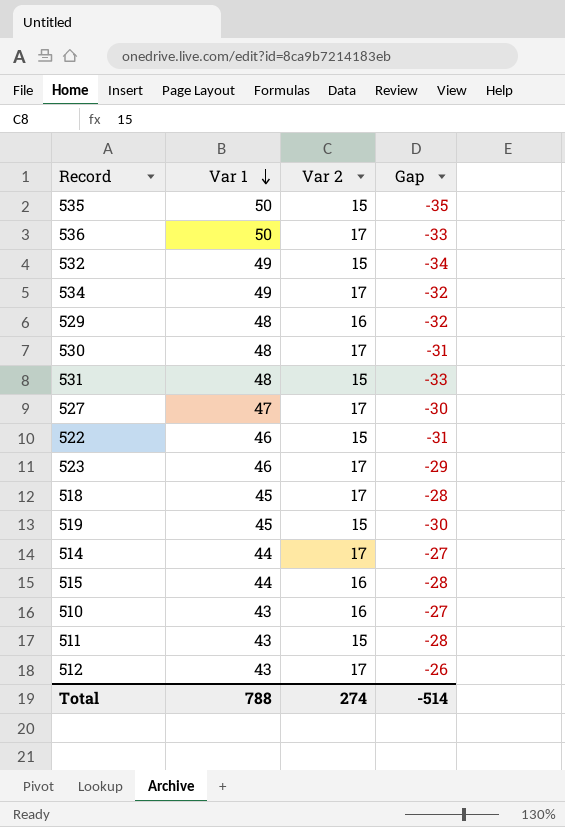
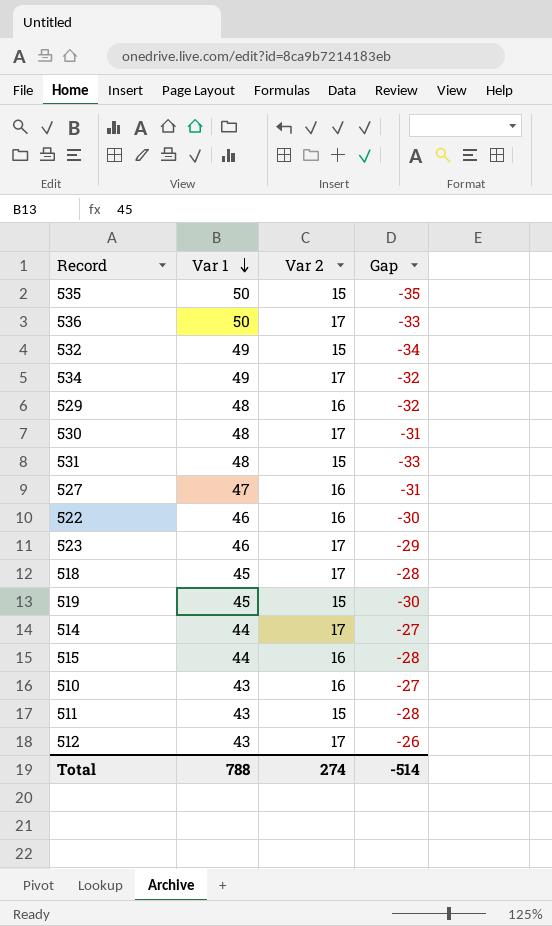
527 | Var 2: 17 -> 16
527 | Gap: -30 -> -31
522 | Var 2: 15 -> 16
522 | Gap: -31 -> -30

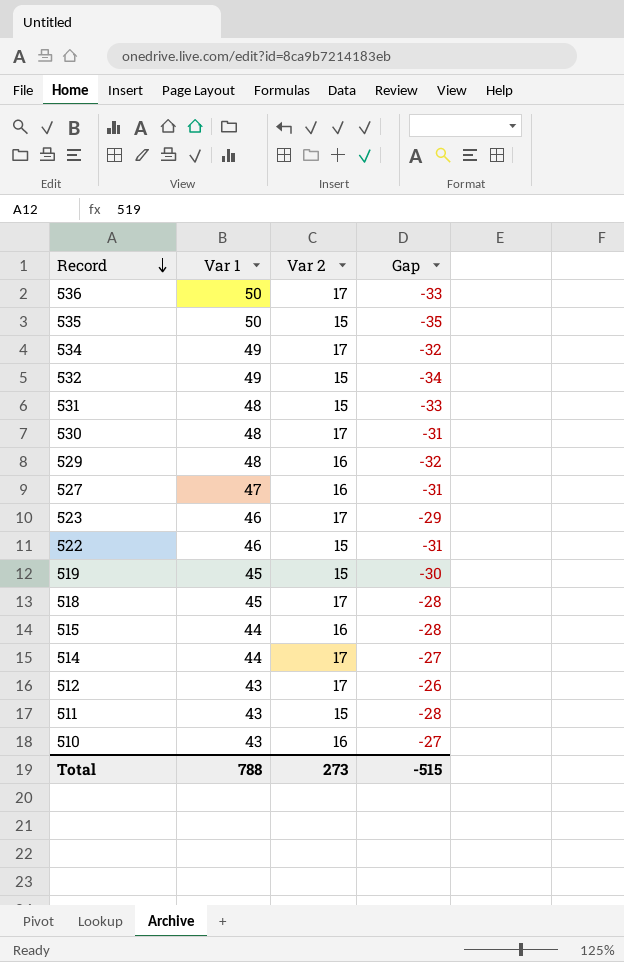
row order: Var 1 descending -> Record descending
522 | Var 2: 16 -> 15
522 | Gap: -30 -> -31
Total | Var 2: 274 -> 273
Total | Gap: -514 -> -515

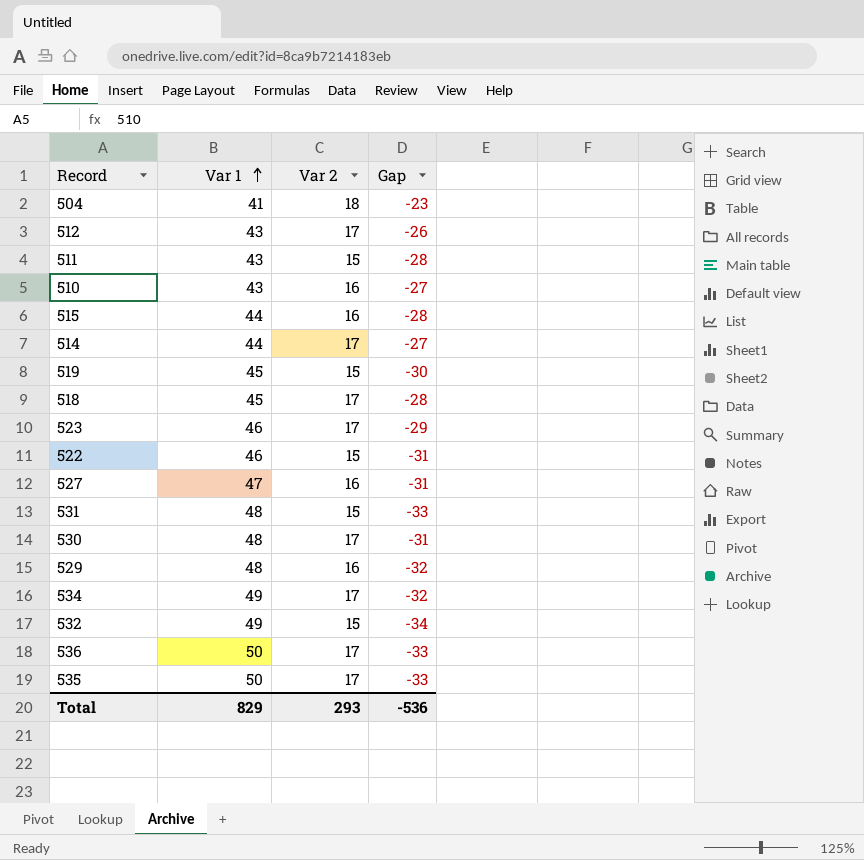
row order: Record descending -> Var 1 ascending
row 504: none -> 41 | 18 | -23
535 | Var 2: 15 -> 17
535 | Gap: -35 -> -33
Total | Var 1: 788 -> 829
Total | Var 2: 273 -> 293
Total | Gap: -515 -> -536

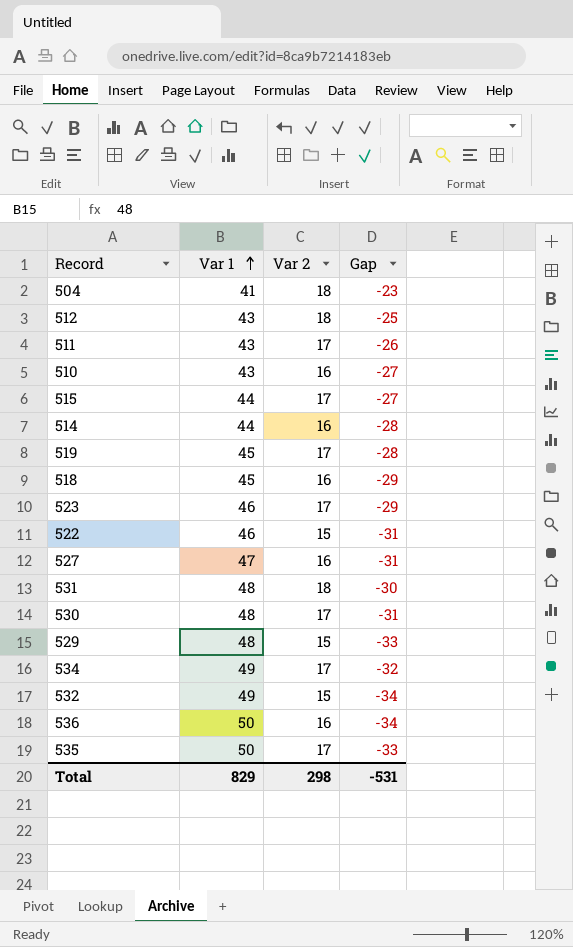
512 | Var 2: 17 -> 18
512 | Gap: -26 -> -25
511 | Var 2: 15 -> 17
511 | Gap: -28 -> -26
515 | Var 2: 16 -> 17
515 | Gap: -28 -> -27
514 | Var 2: 17 -> 16
514 | Gap: -27 -> -28
519 | Var 2: 15 -> 17
519 | Gap: -30 -> -28
518 | Var 2: 17 -> 16
518 | Gap: -28 -> -29
531 | Var 2: 15 -> 18
531 | Gap: -33 -> -30
529 | Var 2: 16 -> 15
529 | Gap: -32 -> -33
536 | Var 2: 17 -> 16
536 | Gap: -33 -> -34
Total | Var 2: 293 -> 298
Total | Gap: -536 -> -531

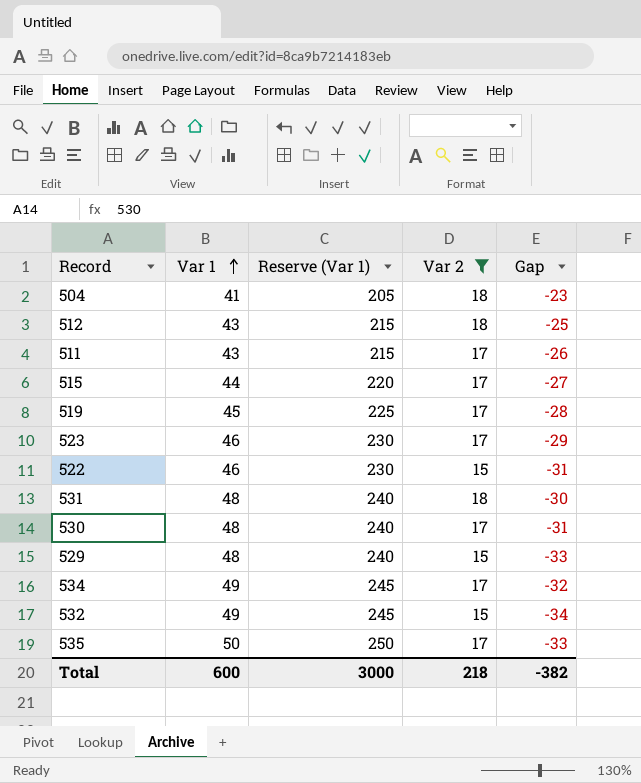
filter: none -> Var 2 != 16
column Reserve (Var 1) | formula: none -> [Var 1] * 5
Total | Var 1: 829 -> 600
Total | Var 2: 298 -> 218
Total | Gap: -531 -> -382

